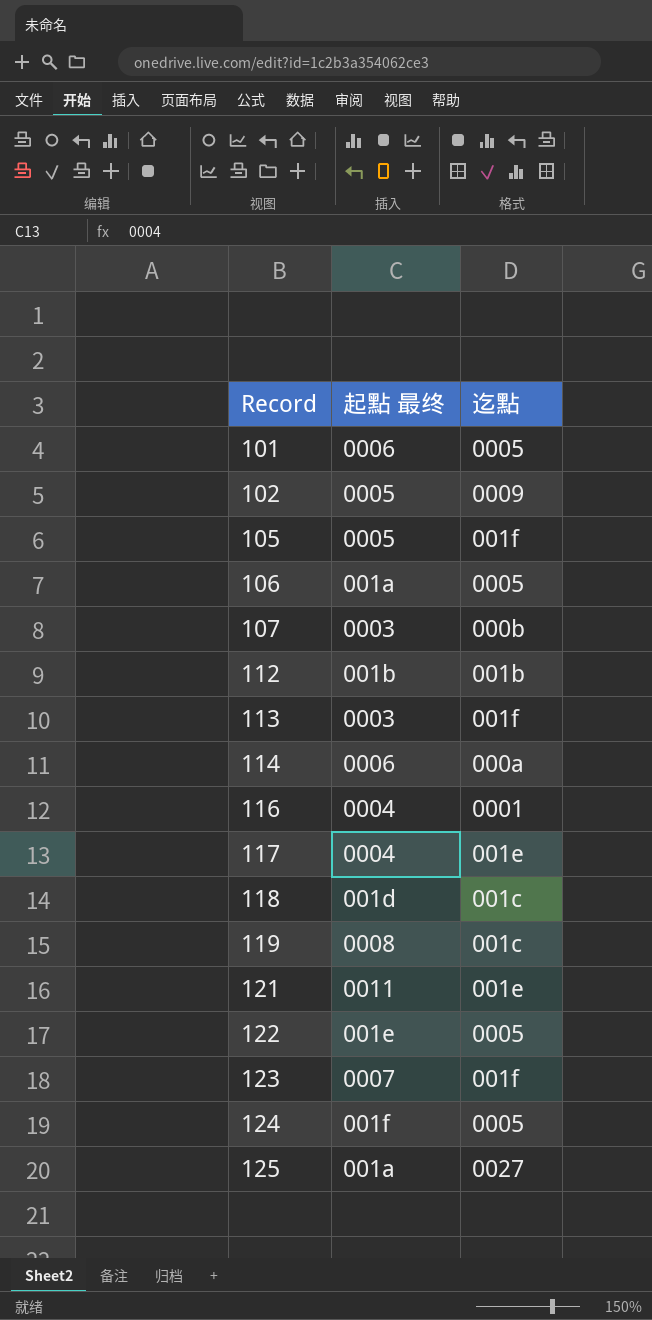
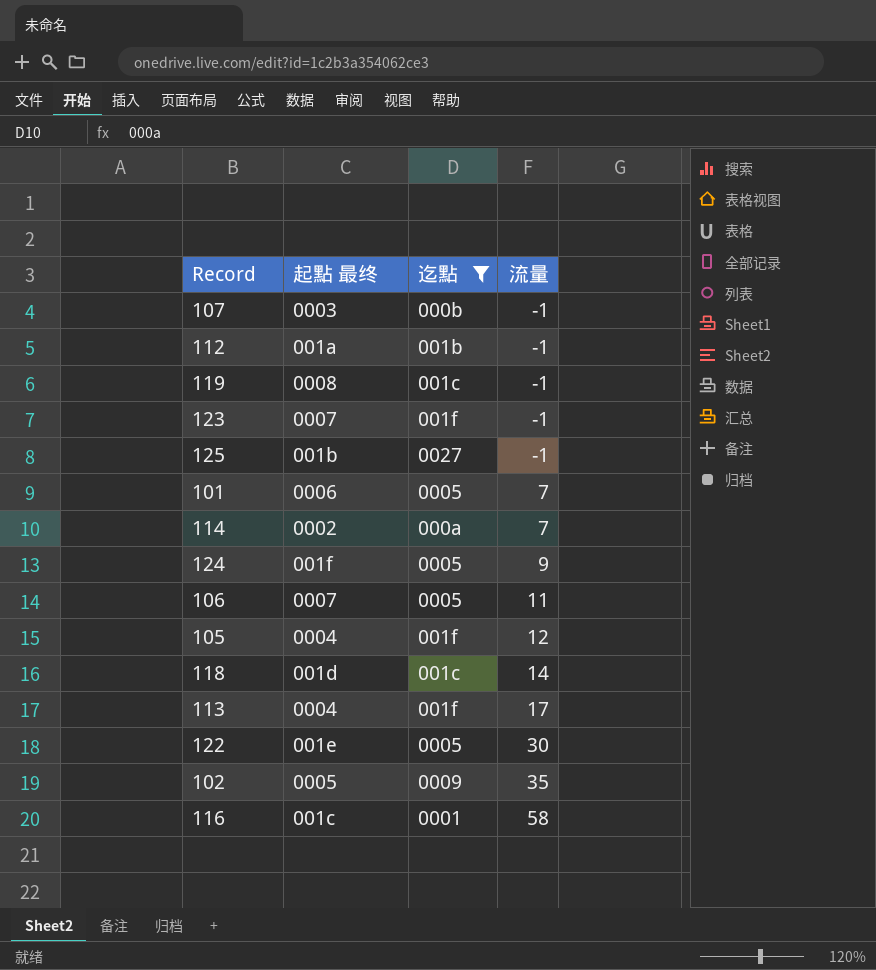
filter: none -> 迄點 != 001e
row order: Record ascending -> 流量 ascending
column 流量 | position: none -> 4
112 | 起點 最终: 001b -> 001a
125 | 起點 最终: 001a -> 001b
114 | 起點 最终: 0006 -> 0002
106 | 起點 最终: 001a -> 0007
105 | 起點 最终: 0005 -> 0004
113 | 起點 最终: 0003 -> 0004
116 | 起點 最终: 0004 -> 001c

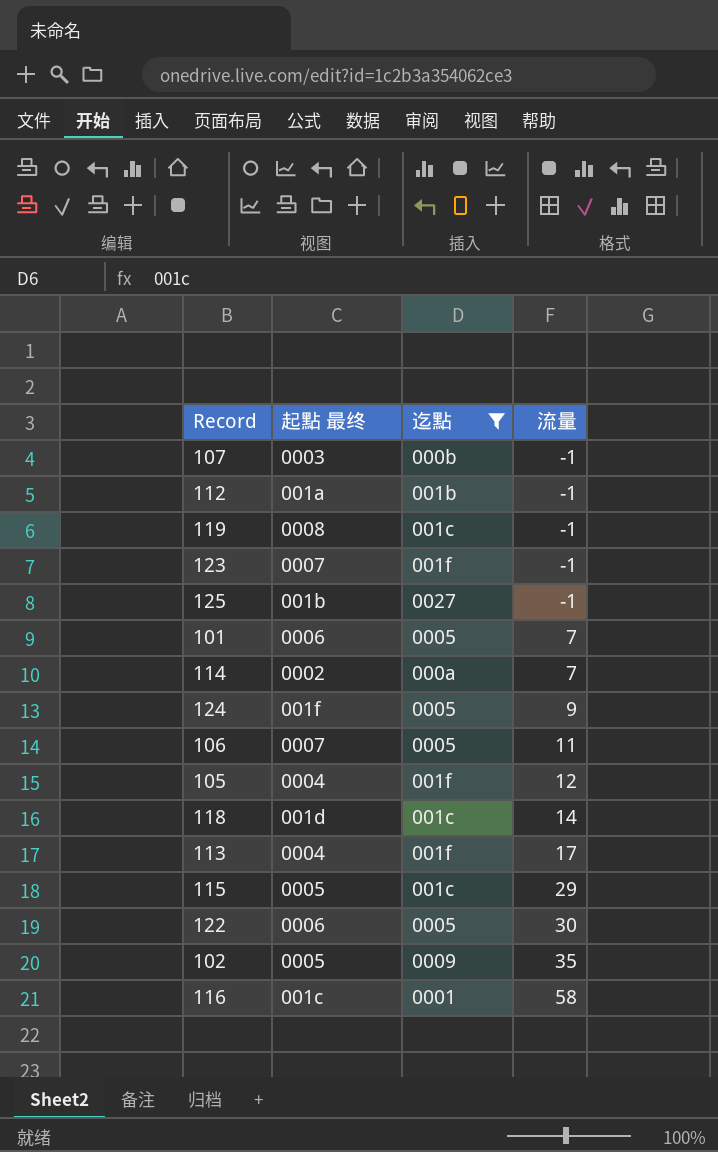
row 115: none -> 0005 | 001c | 29
122 | 起點 最终: 001e -> 0006

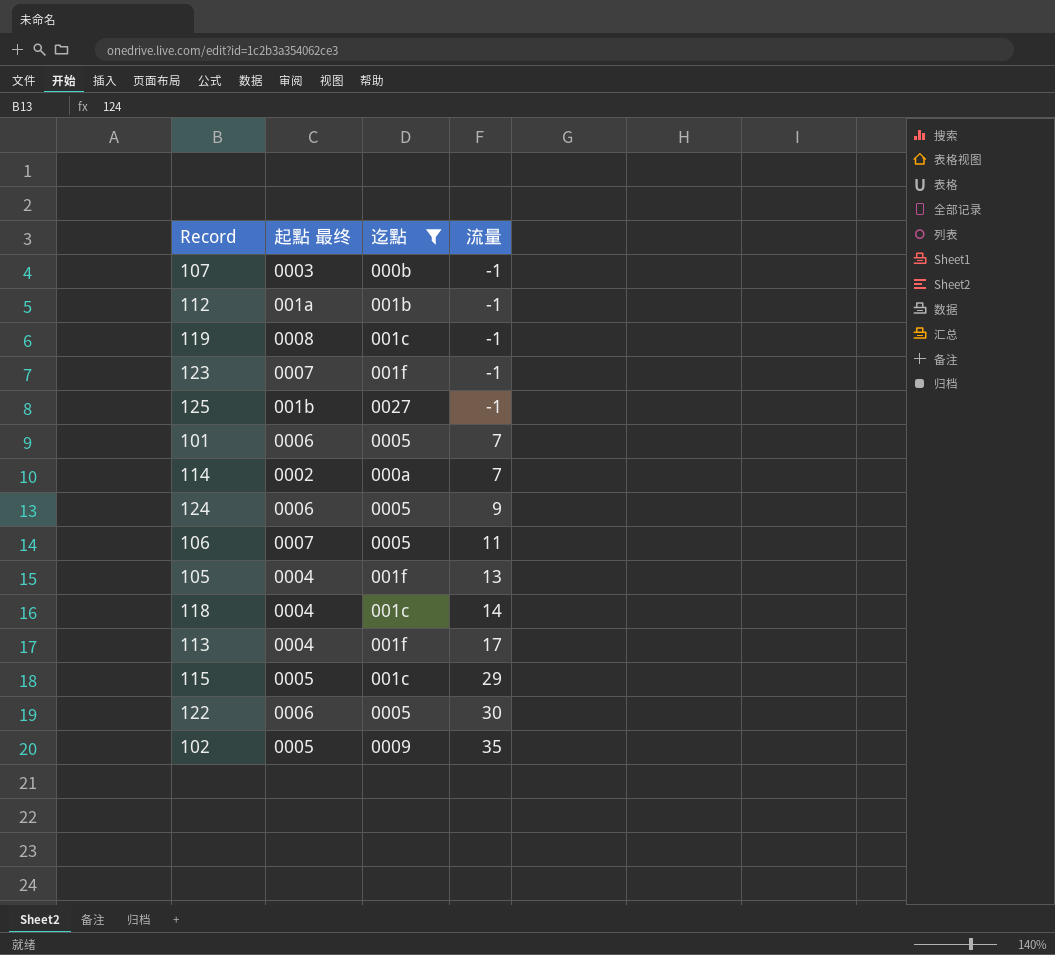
row 116: 001c | 0001 | 58 -> none
124 | 起點 最终: 001f -> 0006
105 | 流量: 12 -> 13
118 | 起點 最终: 001d -> 0004

